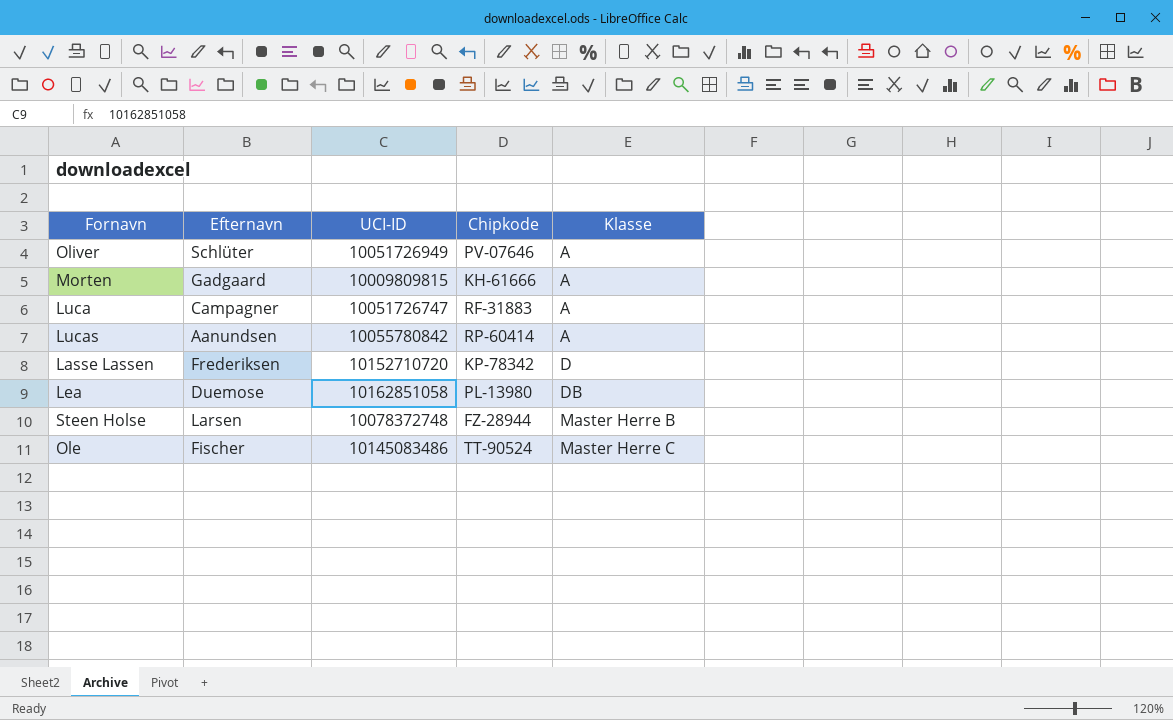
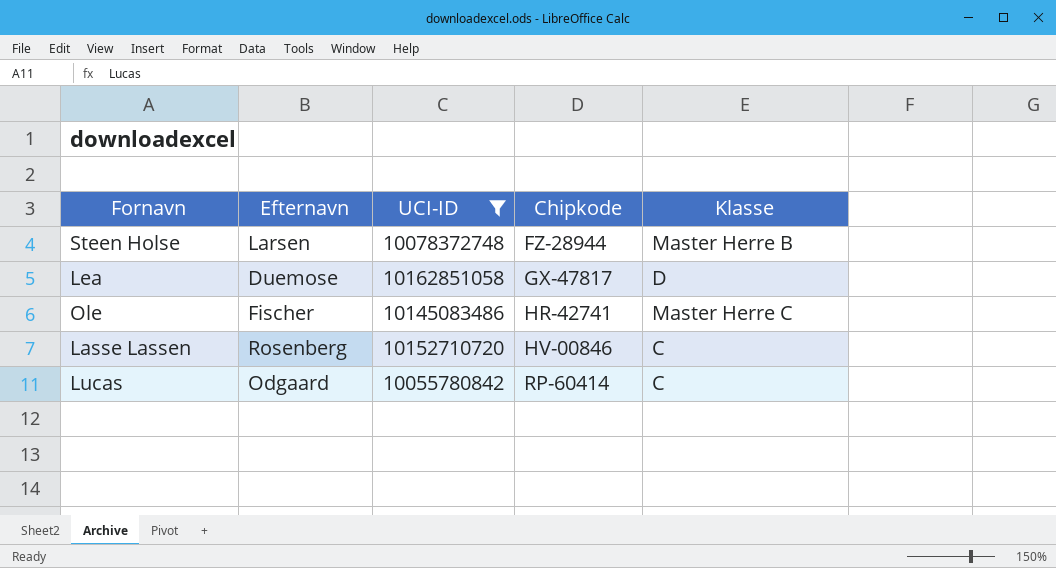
filter: none -> UCI-ID >= 10055780842
row order: Klasse ascending -> Chipkode ascending
Lea | Chipkode: PL-13980 -> GX-47817
Lea | Klasse: DB -> D
Ole | Chipkode: TT-90524 -> HR-42741
Lasse Lassen | Efternavn: Frederiksen -> Rosenberg
Lasse Lassen | Chipkode: KP-78342 -> HV-00846
Lasse Lassen | Klasse: D -> C
Lucas | Efternavn: Aanundsen -> Odgaard
Lucas | Klasse: A -> C

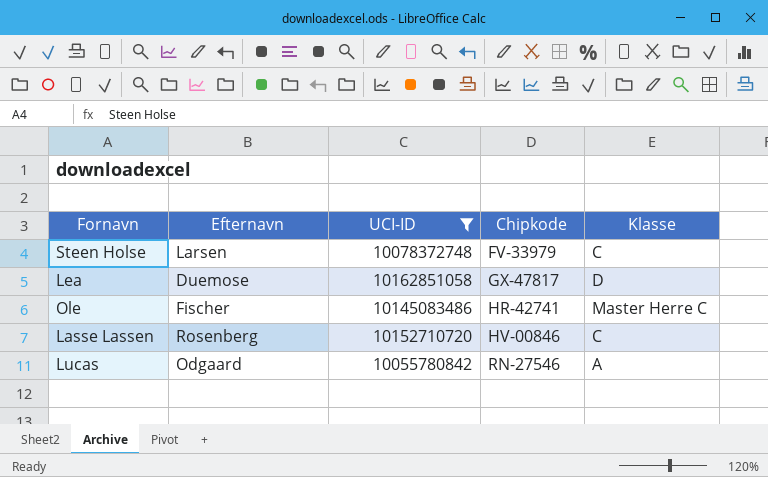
Steen Holse | Chipkode: FZ-28944 -> FV-33979
Steen Holse | Klasse: Master Herre B -> C
Lucas | Chipkode: RP-60414 -> RN-27546
Lucas | Klasse: C -> A

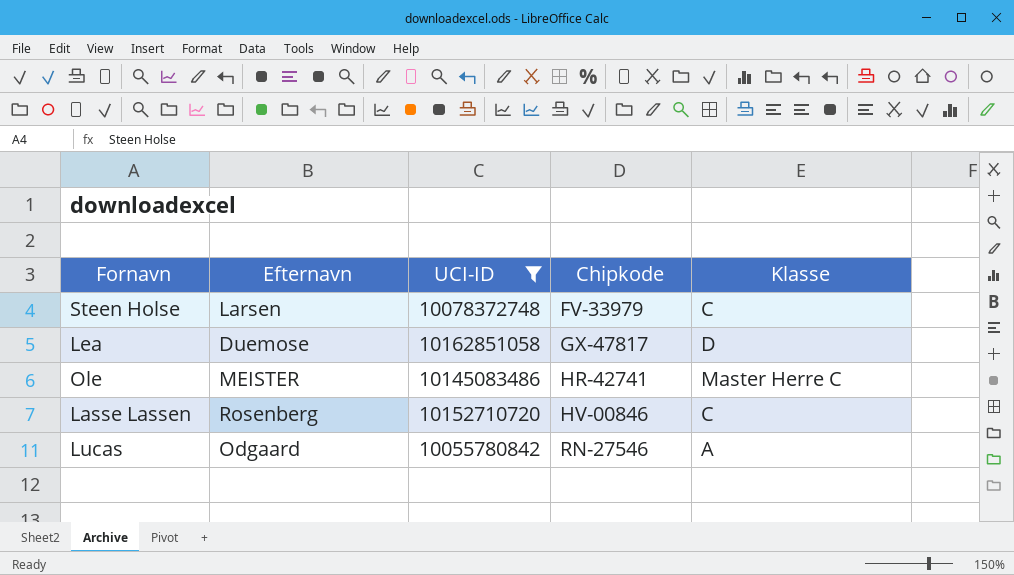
Ole | Efternavn: Fischer -> MEISTER

